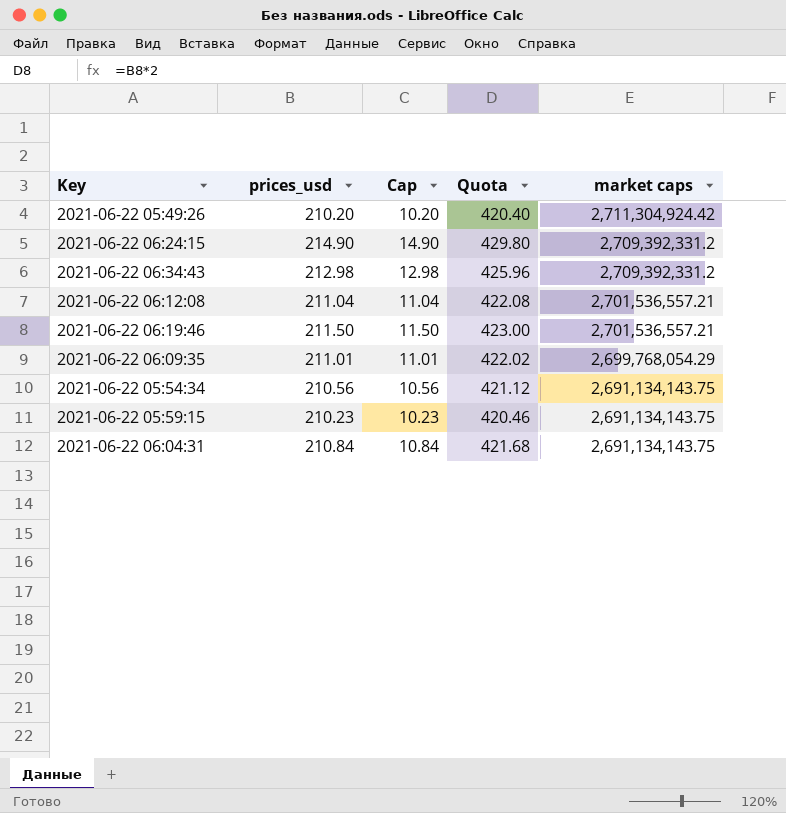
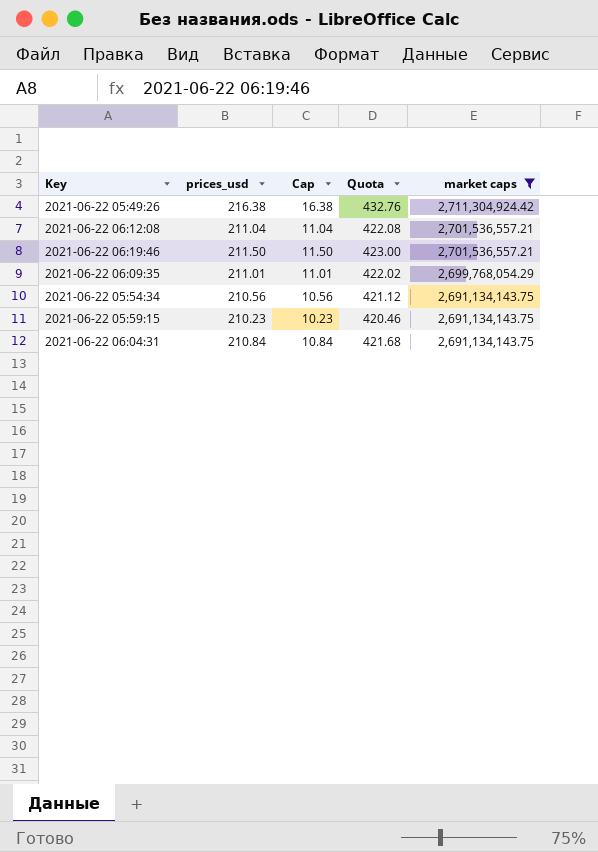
filter: none -> market caps != 2,709,392,331.2
2021-06-22 05:49:26 | prices_usd: 210.20 -> 216.38
2021-06-22 05:49:26 | Cap: 10.20 -> 16.38
2021-06-22 05:49:26 | Quota: 420.40 -> 432.76

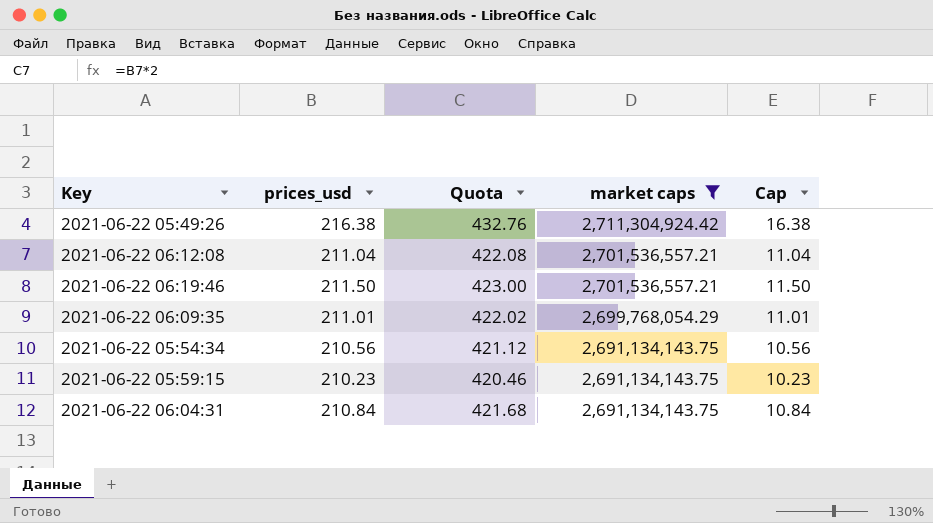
column Cap | position: 3 -> 5

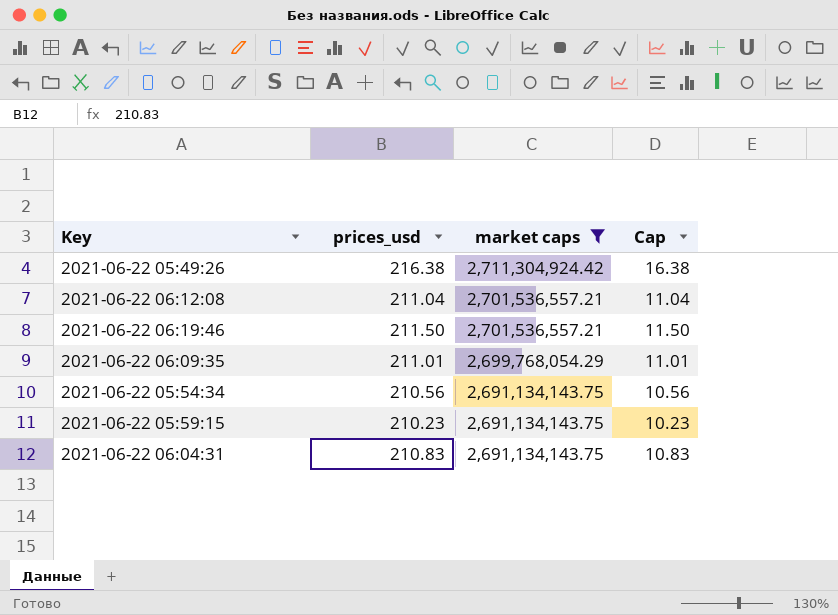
column Quota | formula: [prices_usd] * 2 -> none
2021-06-22 06:04:31 | prices_usd: 210.84 -> 210.83
2021-06-22 06:04:31 | Cap: 10.84 -> 10.83

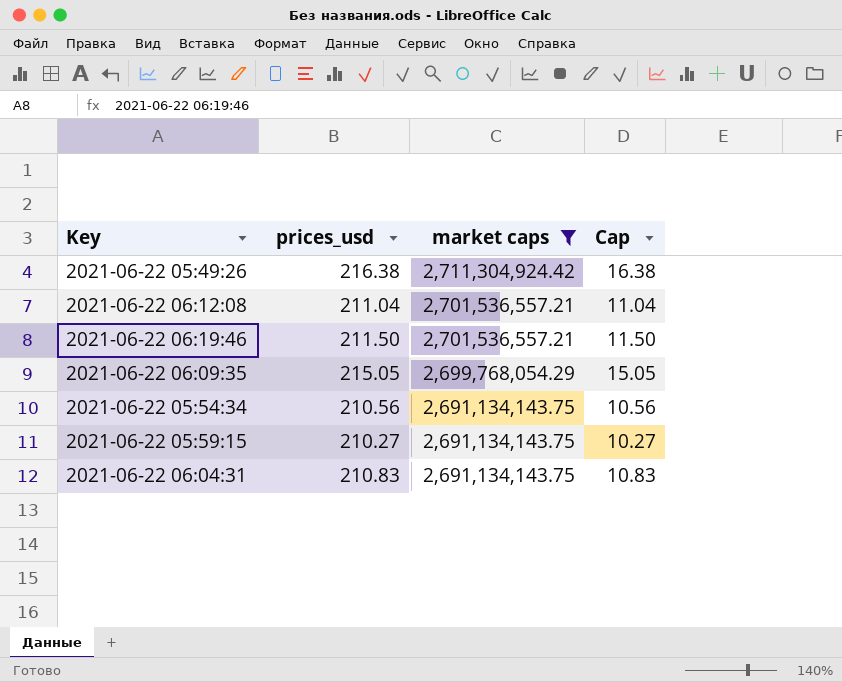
2021-06-22 06:09:35 | prices_usd: 211.01 -> 215.05
2021-06-22 06:09:35 | Cap: 11.01 -> 15.05
2021-06-22 05:59:15 | prices_usd: 210.23 -> 210.27
2021-06-22 05:59:15 | Cap: 10.23 -> 10.27

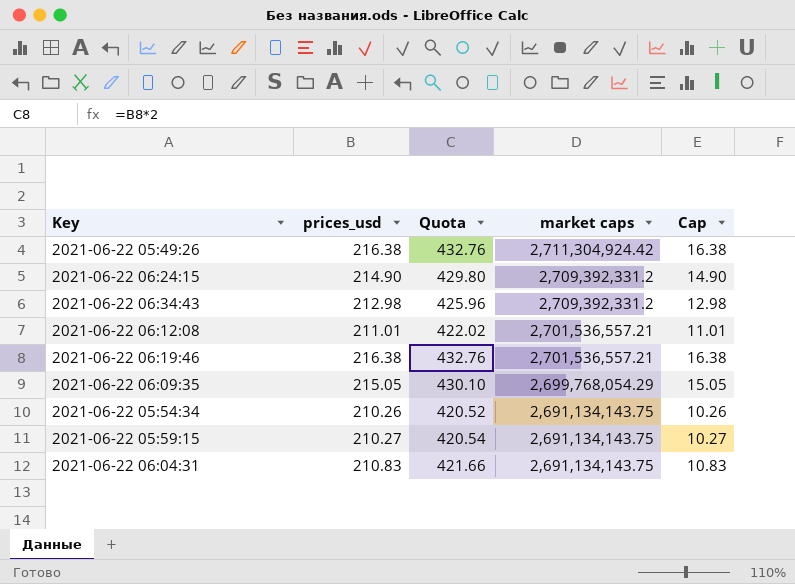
filter: market caps != 2,709,392,331.2 -> none
column Quota | formula: none -> [prices_usd] * 2
2021-06-22 06:12:08 | prices_usd: 211.04 -> 211.01
2021-06-22 06:12:08 | Cap: 11.04 -> 11.01
2021-06-22 06:19:46 | prices_usd: 211.50 -> 216.38
2021-06-22 06:19:46 | Cap: 11.50 -> 16.38
2021-06-22 05:54:34 | prices_usd: 210.56 -> 210.26
2021-06-22 05:54:34 | Cap: 10.56 -> 10.26

